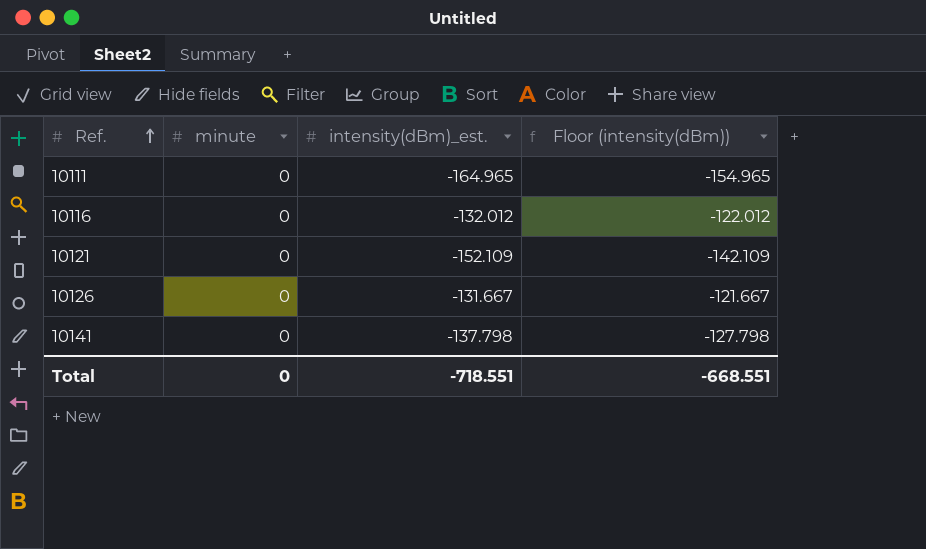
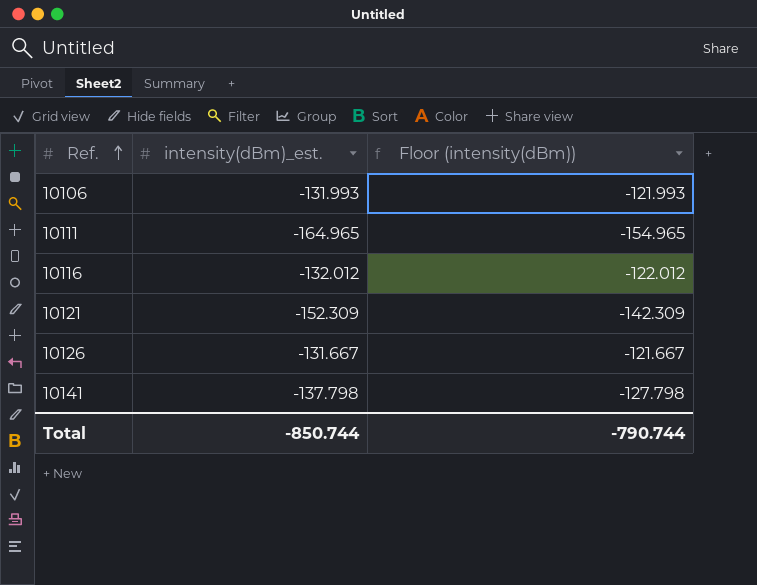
column minute | position: 2 -> none
row 10106: none -> -131.993 | -121.993
10121 | intensity(dBm)_est.: -152.109 -> -152.309
10121 | Floor (intensity(dBm)): -142.109 -> -142.309
Total | intensity(dBm)_est.: -718.551 -> -850.744
Total | Floor (intensity(dBm)): -668.551 -> -790.744

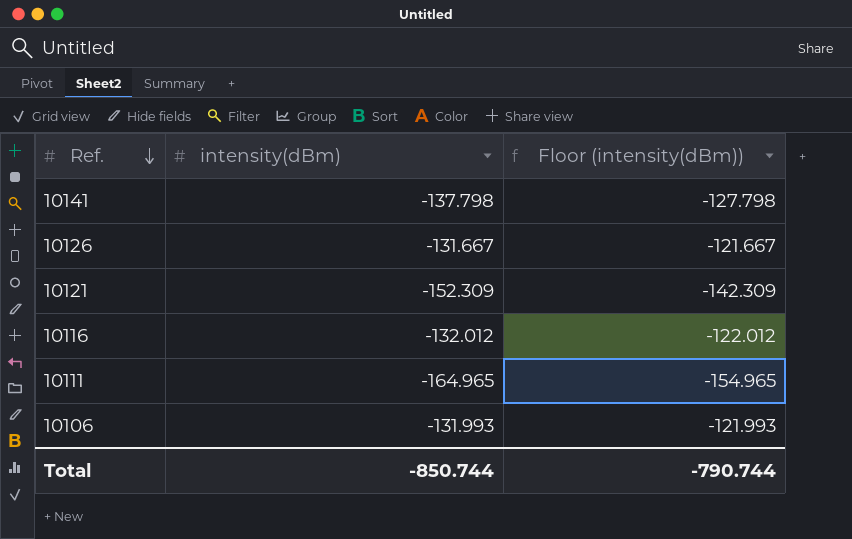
row order: Ref. ascending -> Ref. descending
column name: intensity(dBm)_est. -> intensity(dBm)

